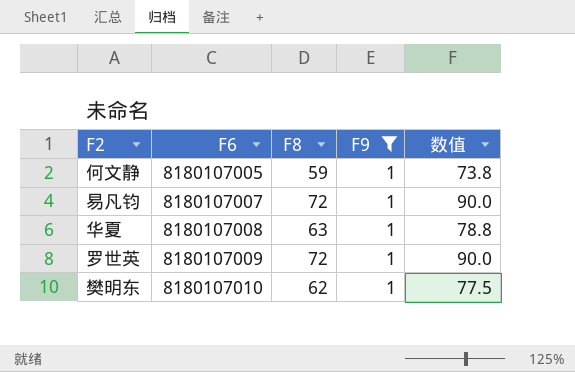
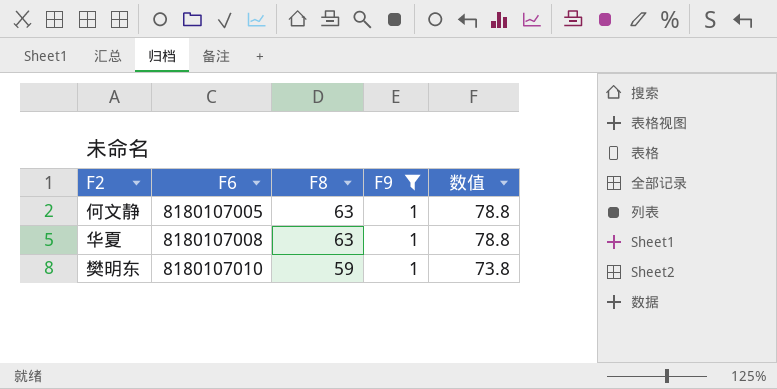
row 易凡钧: 8180107007 | 72 | 1 | 90.0 -> none
row 罗世英: 8180107009 | 72 | 1 | 90.0 -> none
何文静 | F8: 59 -> 63
何文静 | 数值: 73.8 -> 78.8
樊明东 | F8: 62 -> 59
樊明东 | 数值: 77.5 -> 73.8

